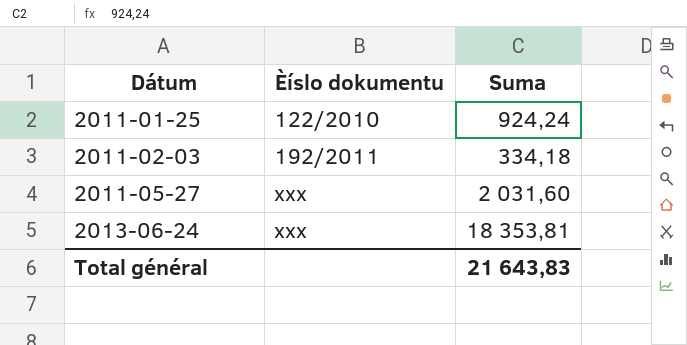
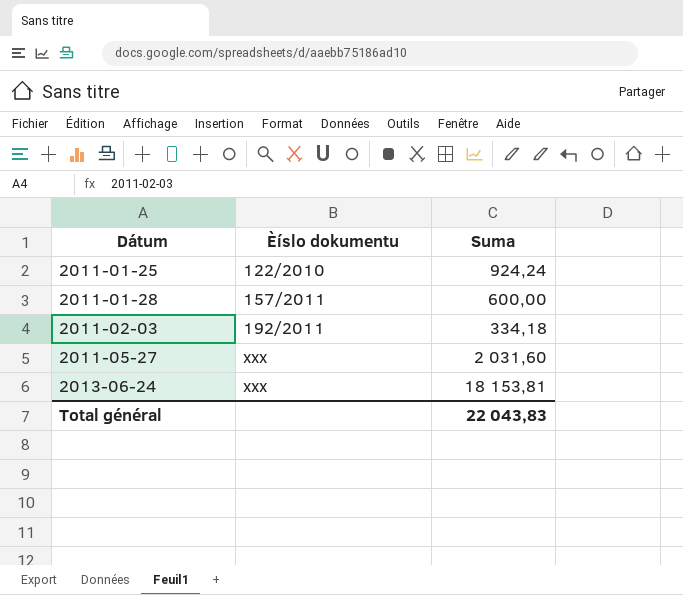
row 2011-01-28: none -> 157/2011 | 600,00
2013-06-24 | Suma: 18 353,81 -> 18 153,81
Total général | Suma: 21 643,83 -> 22 043,83

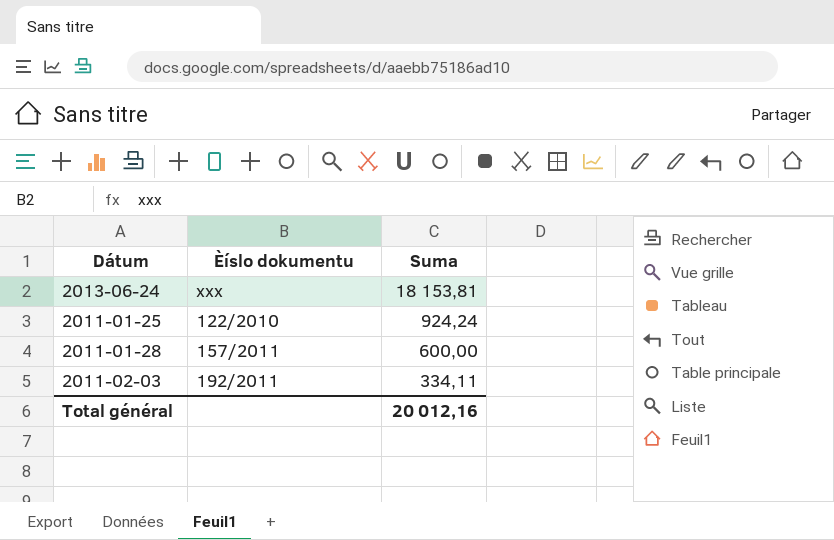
row order: Dátum ascending -> Suma descending
row 2011-05-27: xxx | 2 031,60 -> none
2011-02-03 | Suma: 334,18 -> 334,11
Total général | Suma: 22 043,83 -> 20 012,16

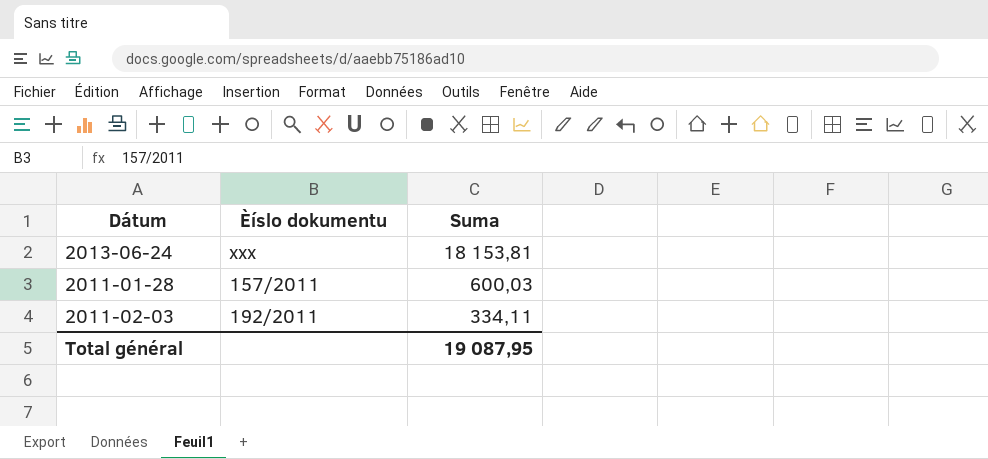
row 2011-01-25: 122/2010 | 924,24 -> none
2011-01-28 | Suma: 600,00 -> 600,03
Total général | Suma: 20 012,16 -> 19 087,95

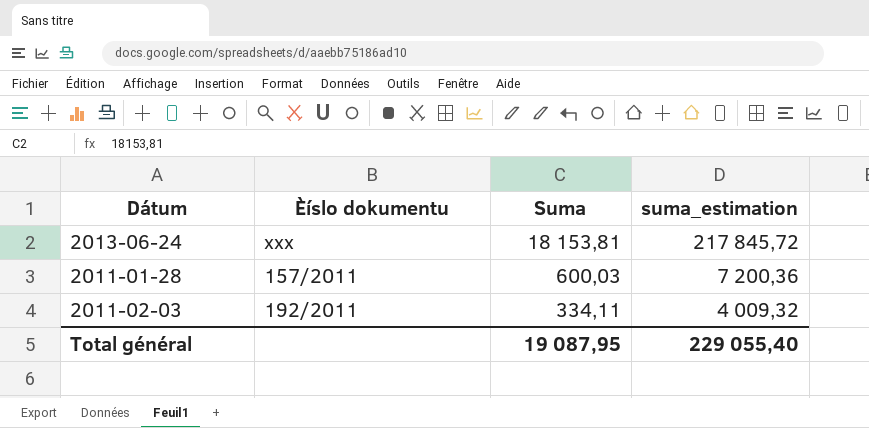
column suma_estimation | formula: none -> [Suma] * 12

